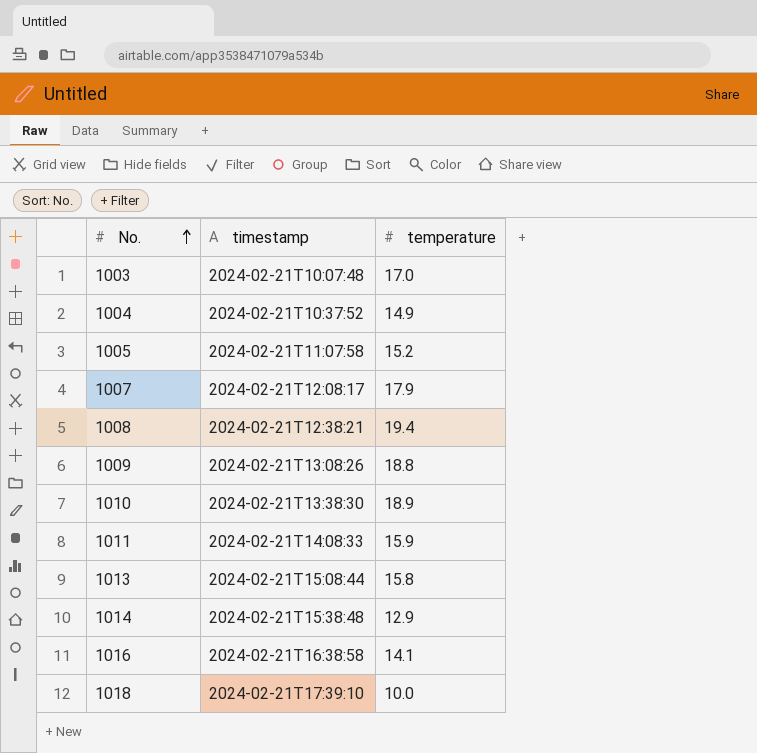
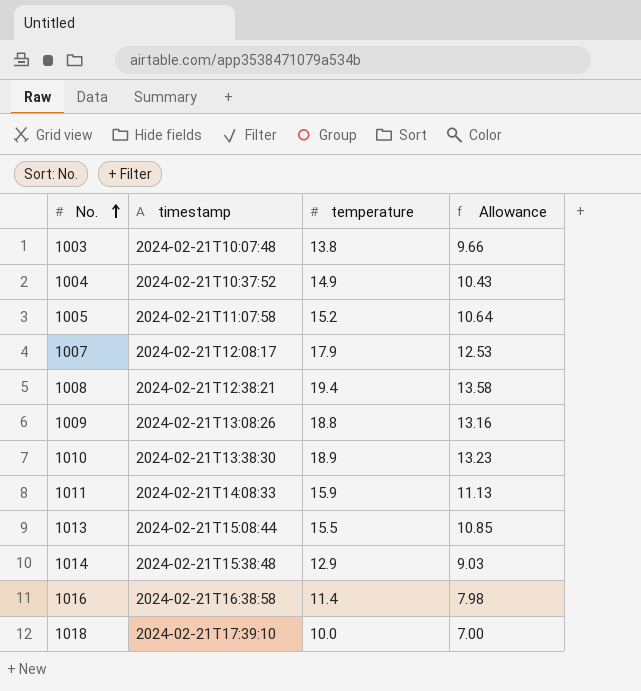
column Allowance | formula: none -> [temperature] * 0.7
1003 | temperature: 17.0 -> 13.8
1013 | temperature: 15.8 -> 15.5
1016 | temperature: 14.1 -> 11.4

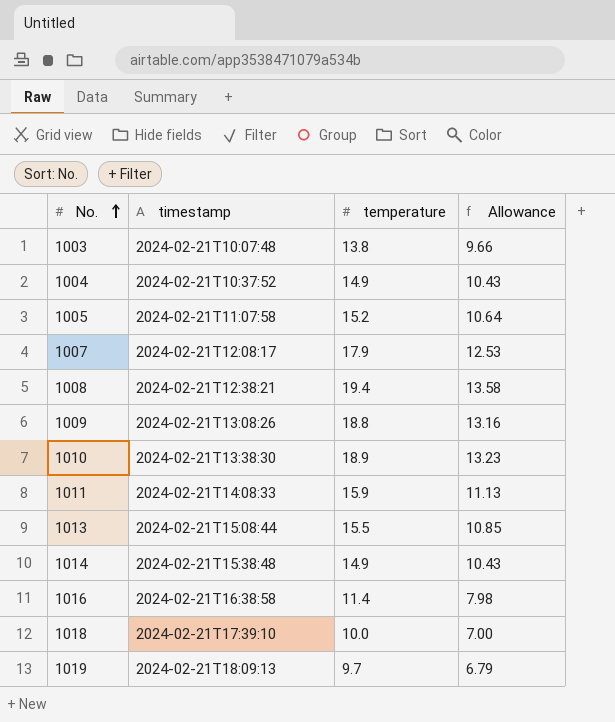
1014 | temperature: 12.9 -> 14.9
1014 | Allowance: 9.03 -> 10.43
row 1019: none -> 2024-02-21T18:09:13 | 9.7 | 6.79

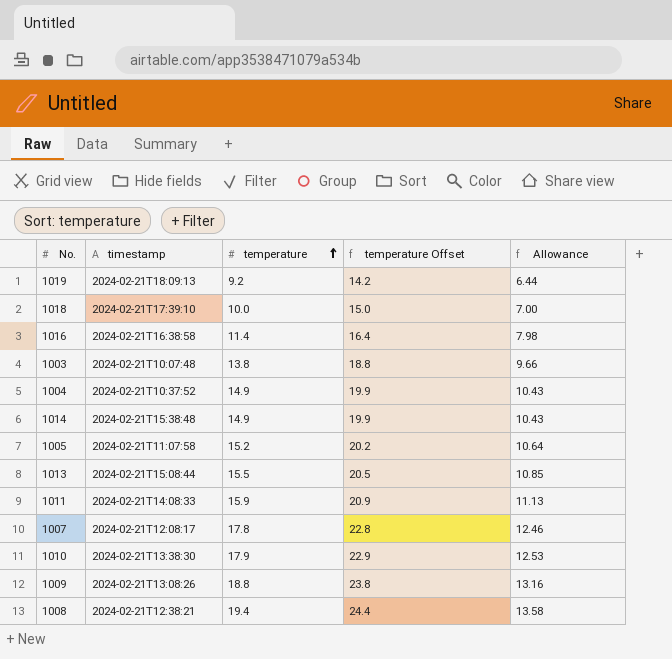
row order: No. ascending -> temperature ascending
column temperature Offset | formula: none -> [temperature] + 5
1019 | temperature: 9.7 -> 9.2
1019 | Allowance: 6.79 -> 6.44
1007 | temperature: 17.9 -> 17.8
1007 | Allowance: 12.53 -> 12.46
1010 | temperature: 18.9 -> 17.9
1010 | Allowance: 13.23 -> 12.53

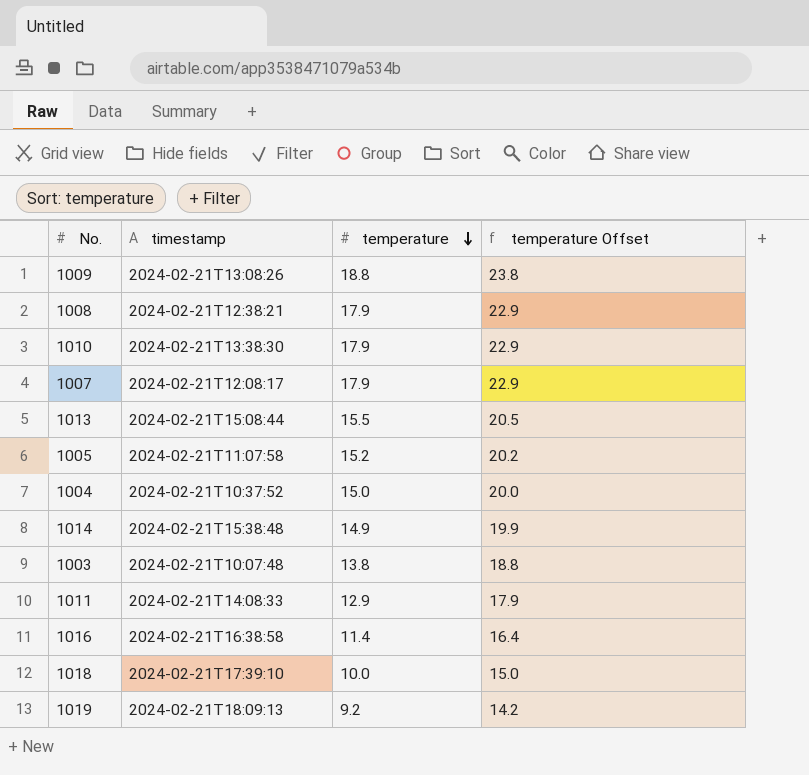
row order: temperature ascending -> temperature descending
column Allowance | formula: [temperature] * 0.7 -> none
1008 | temperature: 19.4 -> 17.9
1008 | temperature Offset: 24.4 -> 22.9
1007 | temperature: 17.8 -> 17.9
1007 | temperature Offset: 22.8 -> 22.9
1004 | temperature: 14.9 -> 15.0
1004 | temperature Offset: 19.9 -> 20.0
1011 | temperature: 15.9 -> 12.9
1011 | temperature Offset: 20.9 -> 17.9

